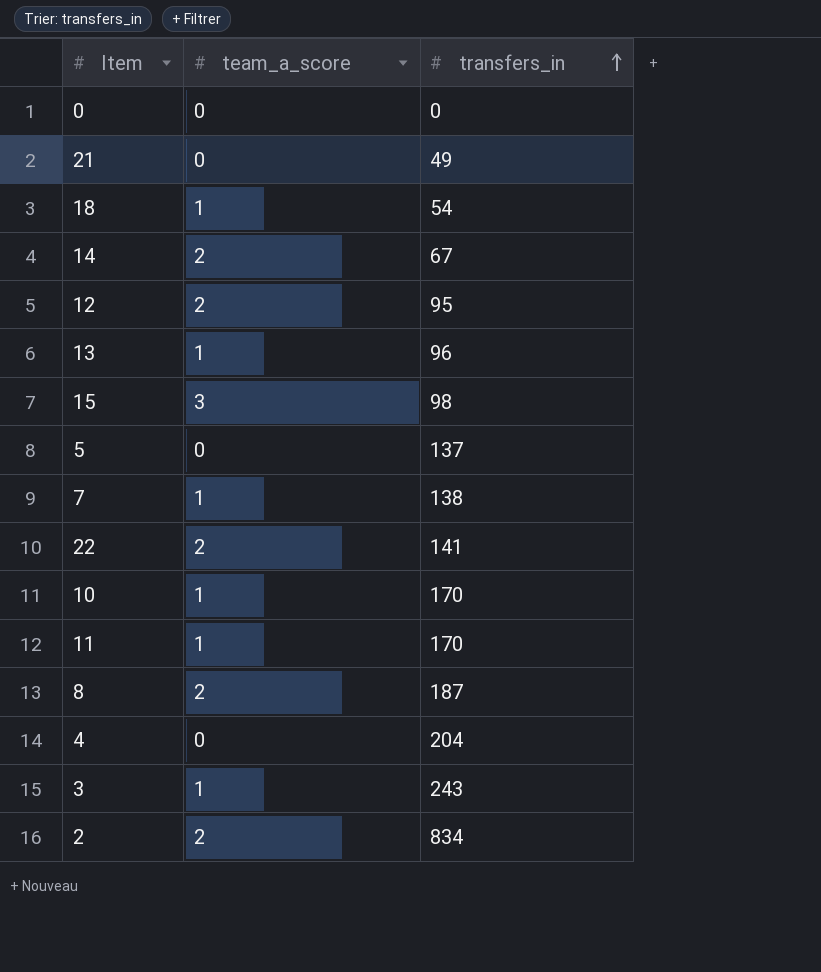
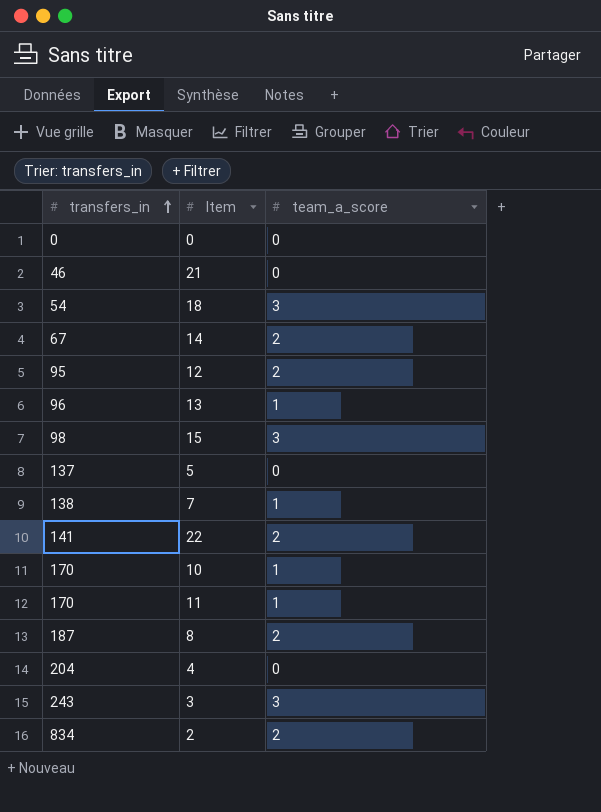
column transfers_in | position: 3 -> 1
21 | transfers_in: 49 -> 46
18 | team_a_score: 1 -> 3
3 | team_a_score: 1 -> 3

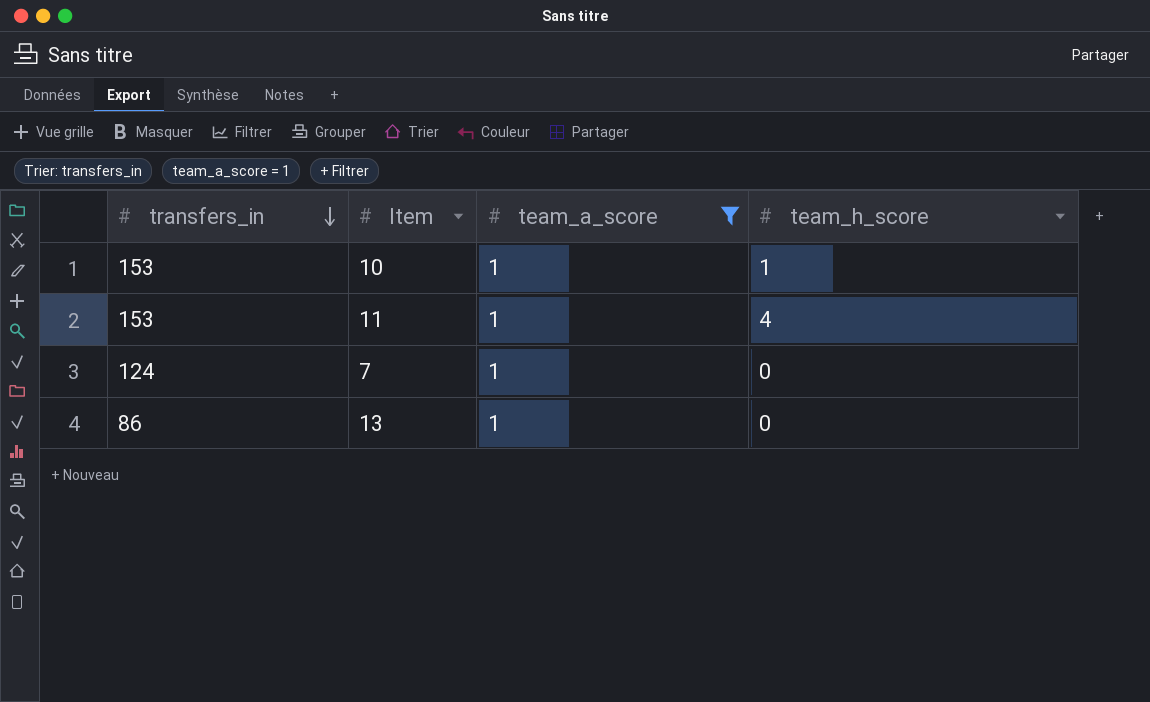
filter: none -> team_a_score = 1
row order: transfers_in ascending -> transfers_in descending
column team_h_score | position: none -> 4
10 | transfers_in: 170 -> 153
11 | transfers_in: 170 -> 153
7 | transfers_in: 138 -> 124
13 | transfers_in: 96 -> 86

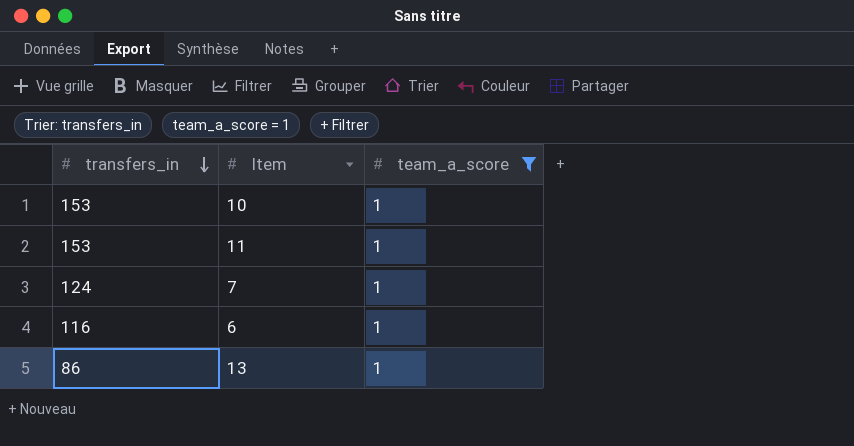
column team_h_score | position: 4 -> none
row 6: none -> 116 | 1

